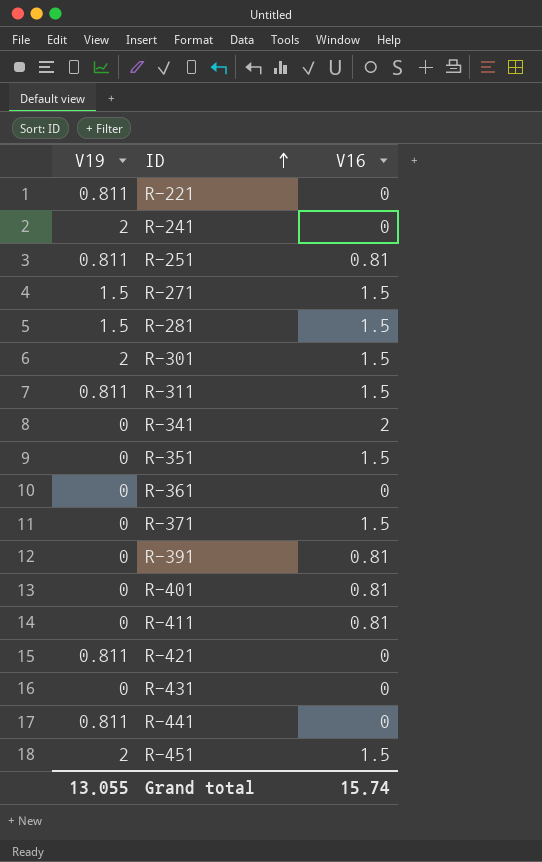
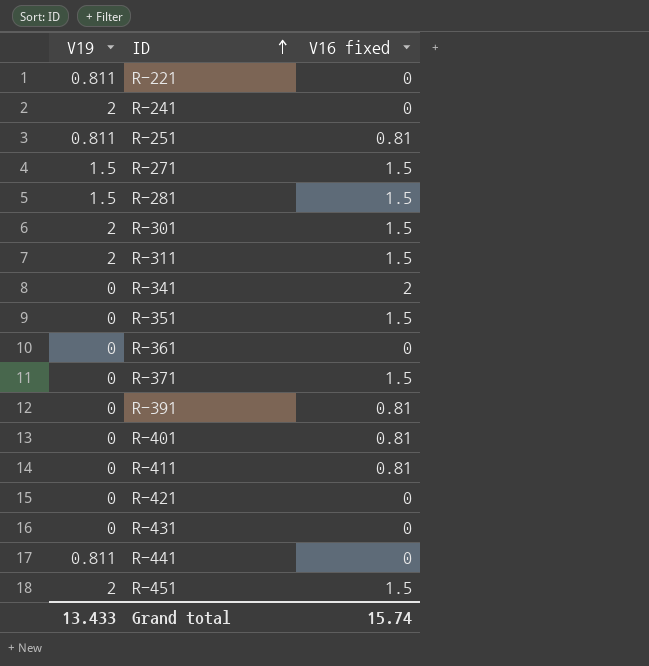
column name: V16 -> V16 fixed
R-311 | V19: 0.811 -> 2
R-421 | V19: 0.811 -> 0
Grand total | V19: 13.055 -> 13.433

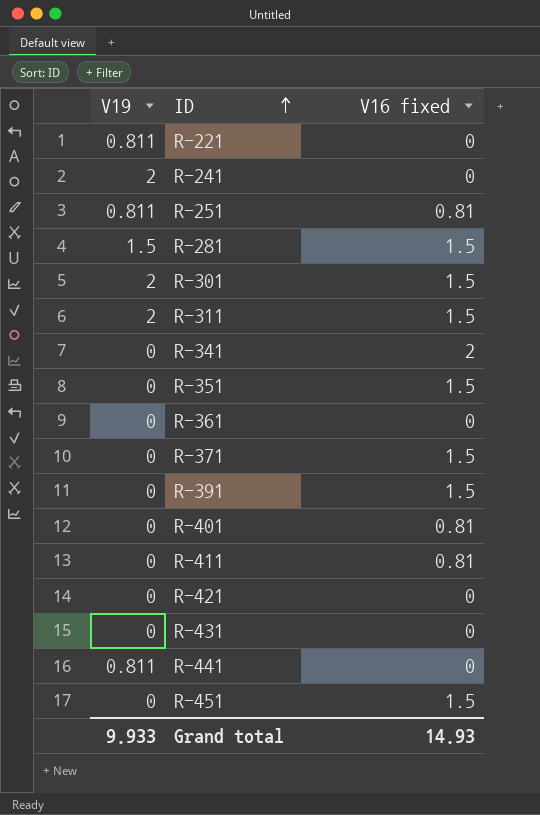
row R-271: 1.5 | 1.5 -> none
R-391 | V16 fixed: 0.81 -> 1.5
R-451 | V19: 2 -> 0
Grand total | V19: 13.433 -> 9.933
Grand total | V16 fixed: 15.74 -> 14.93

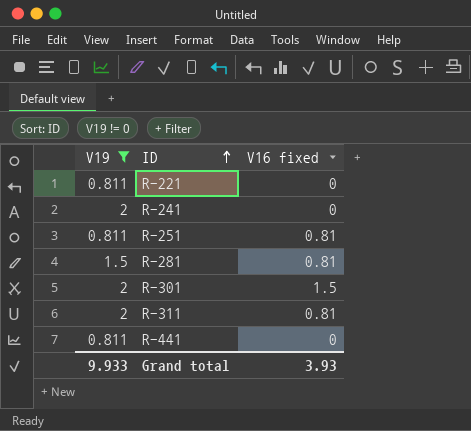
filter: none -> V19 != 0
R-281 | V16 fixed: 1.5 -> 0.81
R-311 | V16 fixed: 1.5 -> 0.81
Grand total | V16 fixed: 14.93 -> 3.93

